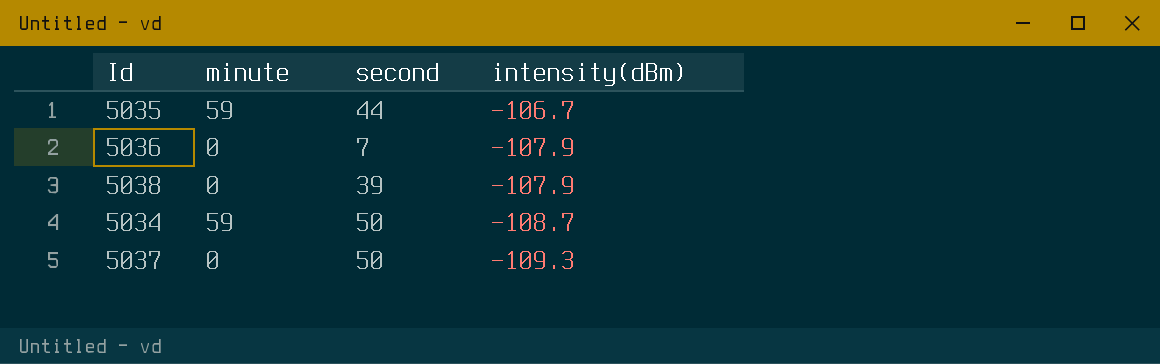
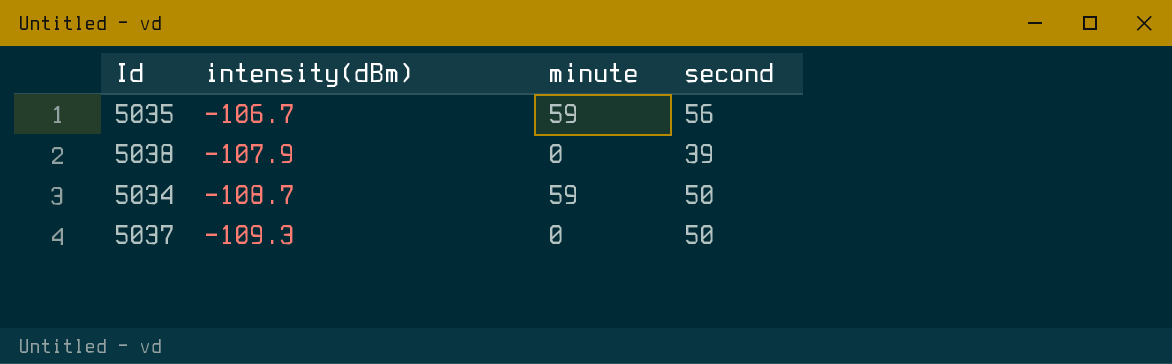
column intensity(dBm) | position: 4 -> 2
row 5036: 0 | 7 | -107.9 -> none
5035 | second: 44 -> 56

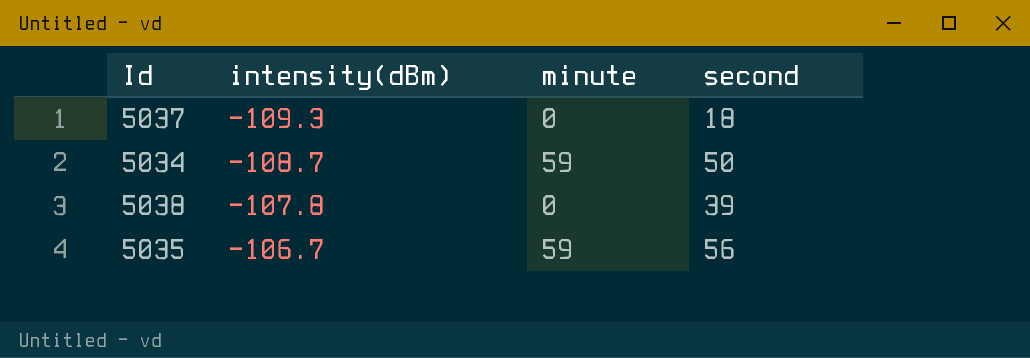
row order: intensity(dBm) descending -> intensity(dBm) ascending
5037 | second: 50 -> 18
5038 | intensity(dBm): -107.9 -> -107.8

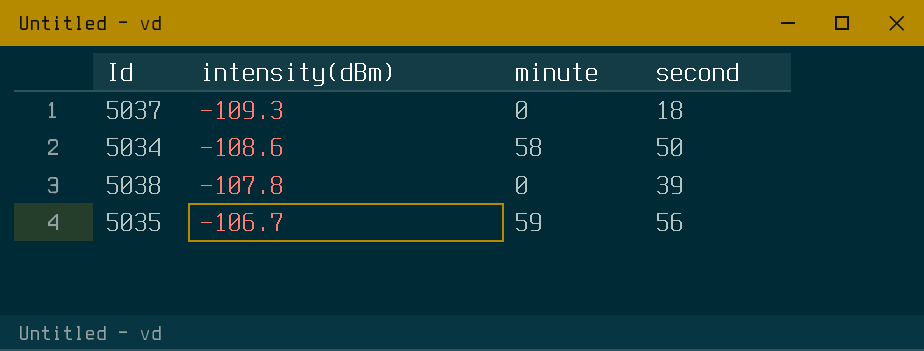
5034 | intensity(dBm): -108.7 -> -108.6
5034 | minute: 59 -> 58

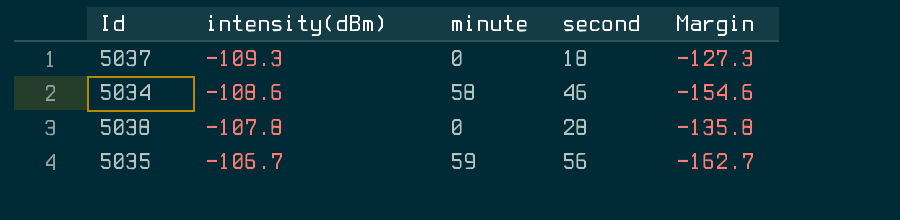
column Margin | formula: none -> [intensity(dBm)] - [second]
5034 | second: 50 -> 46
5038 | second: 39 -> 28

